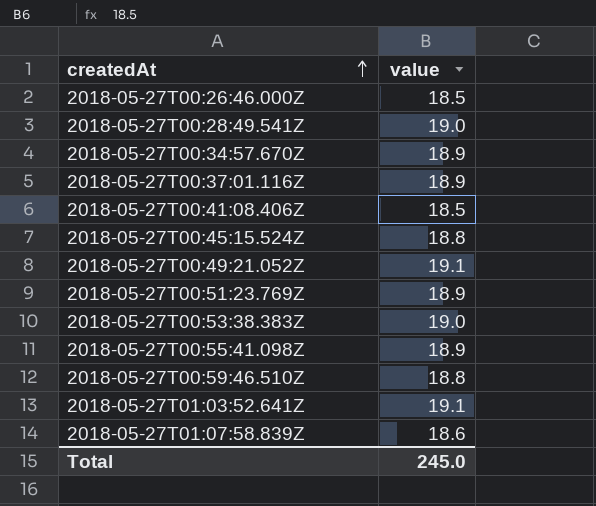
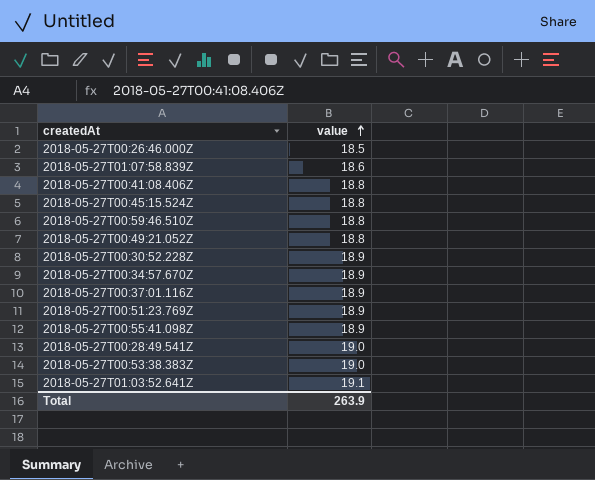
row order: createdAt ascending -> value ascending
2018-05-27T00:41:08.406Z | value: 18.5 -> 18.8
2018-05-27T00:49:21.052Z | value: 19.1 -> 18.8
row 2018-05-27T00:30:52.228Z: none -> 18.9
Total | value: 245.0 -> 263.9

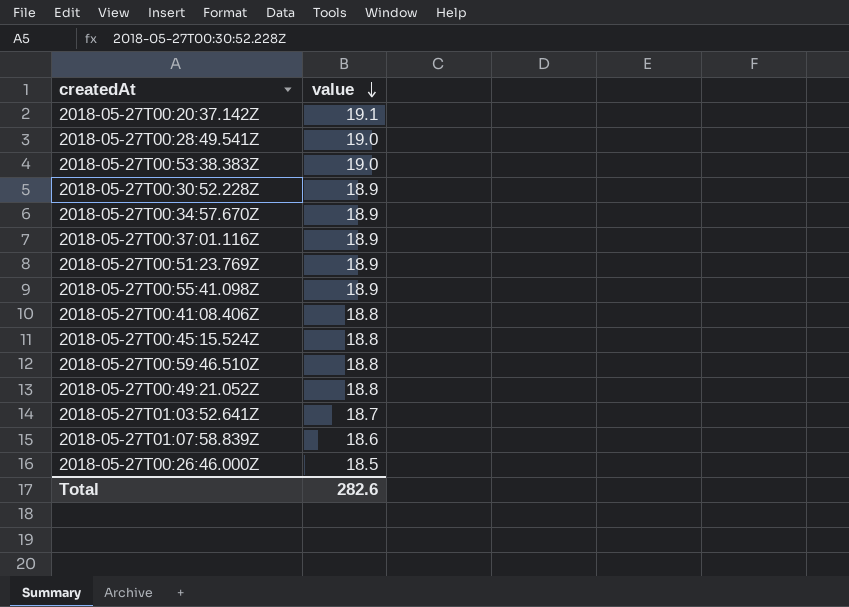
row order: value ascending -> value descending
row 2018-05-27T00:20:37.142Z: none -> 19.1
2018-05-27T01:03:52.641Z | value: 19.1 -> 18.7
Total | value: 263.9 -> 282.6

